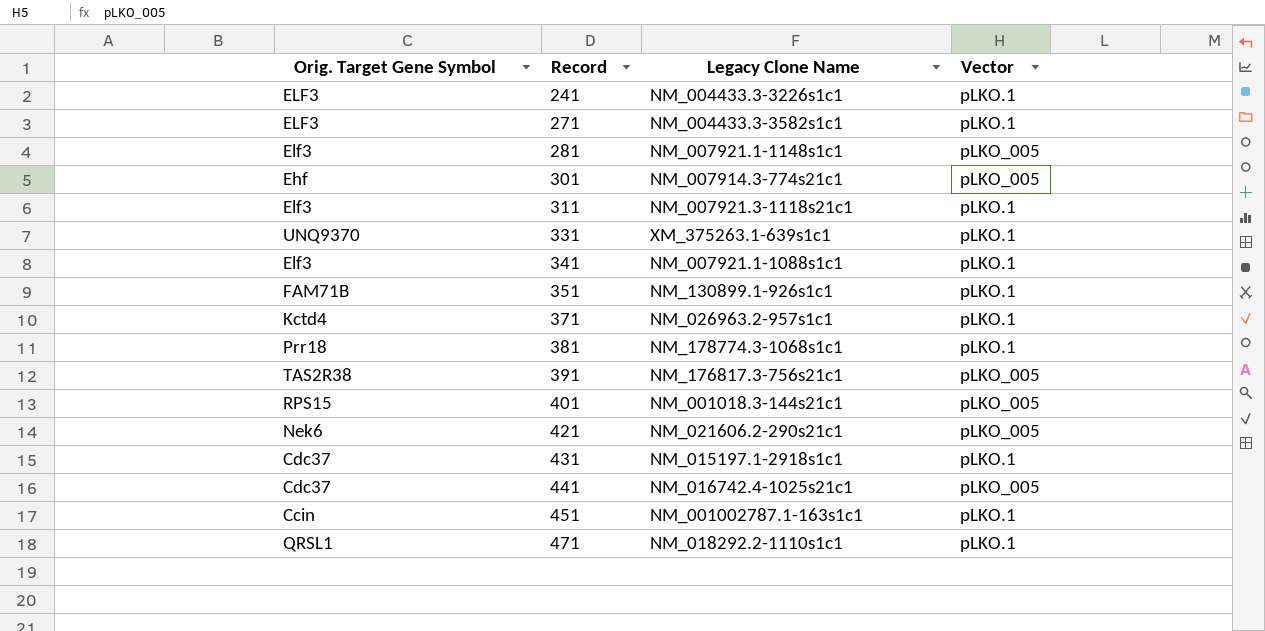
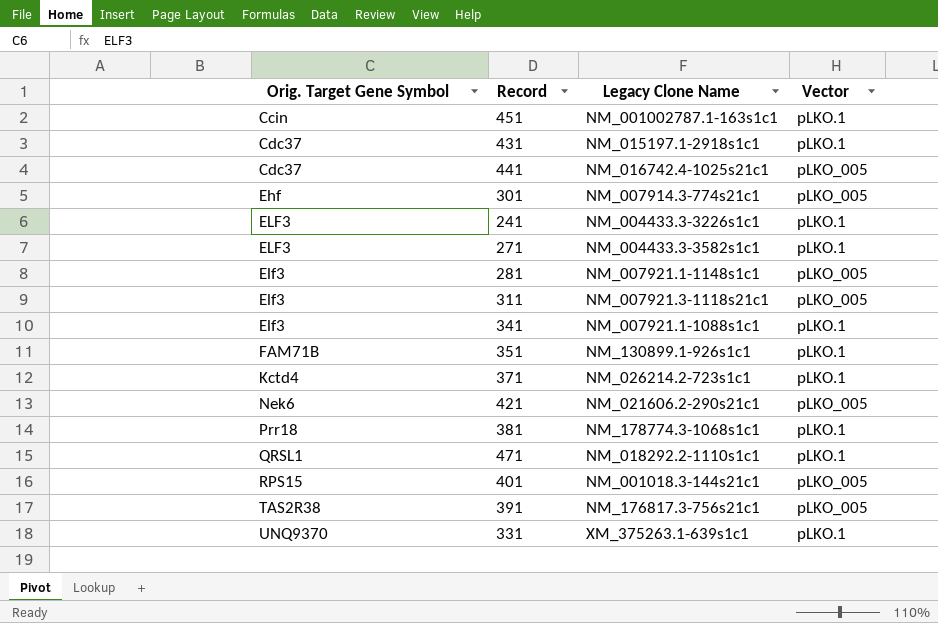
row order: Record ascending -> Orig. Target Gene Symbol ascending
311 | Vector: pLKO.1 -> pLKO_005
371 | Legacy Clone Name: NM_026963.2-957s1c1 -> NM_026214.2-723s1c1

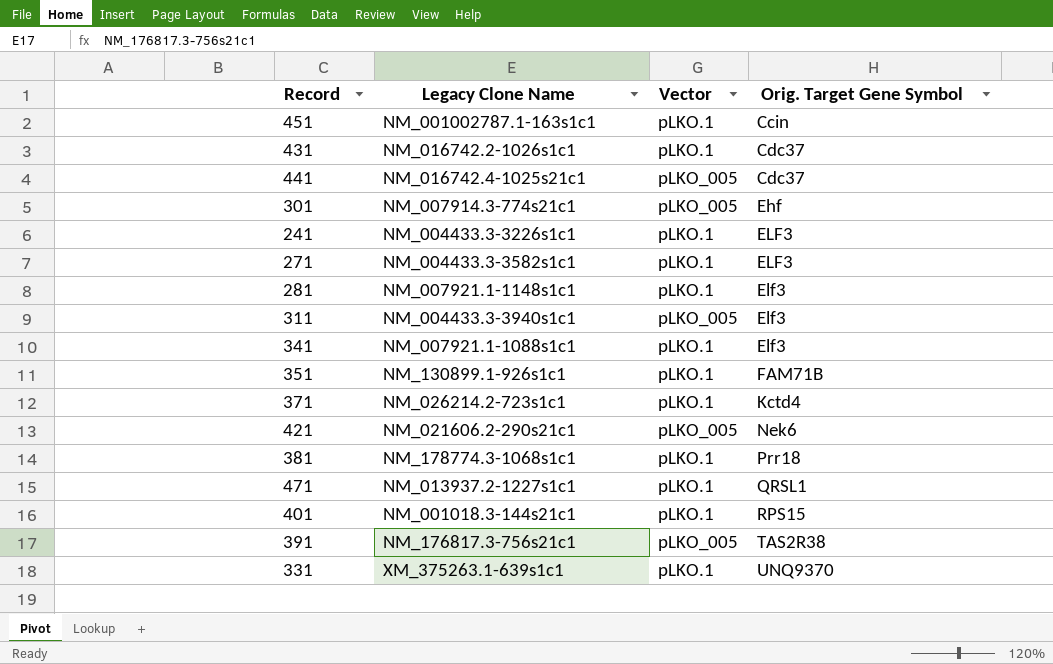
column Orig. Target Gene Symbol | position: 1 -> 4
431 | Legacy Clone Name: NM_015197.1-2918s1c1 -> NM_016742.2-1026s1c1
281 | Vector: pLKO_005 -> pLKO.1
311 | Legacy Clone Name: NM_007921.3-1118s21c1 -> NM_004433.3-3940s1c1
471 | Legacy Clone Name: NM_018292.2-1110s1c1 -> NM_013937.2-1227s1c1
401 | Vector: pLKO_005 -> pLKO.1

